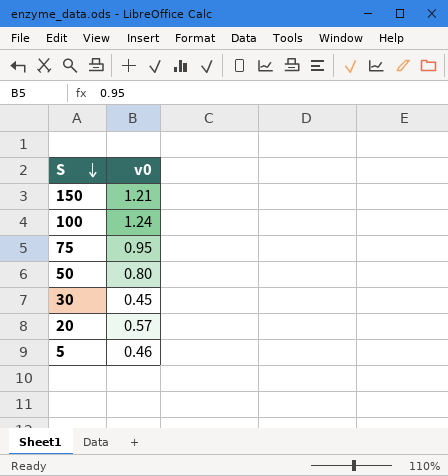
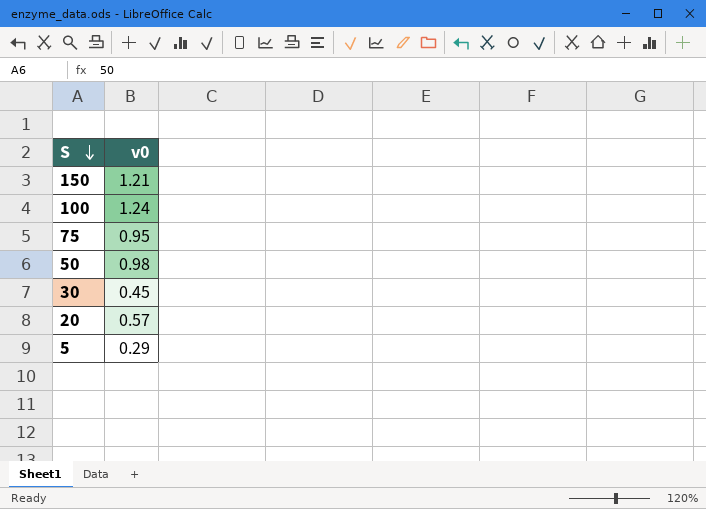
50 | v0: 0.80 -> 0.98
5 | v0: 0.46 -> 0.29

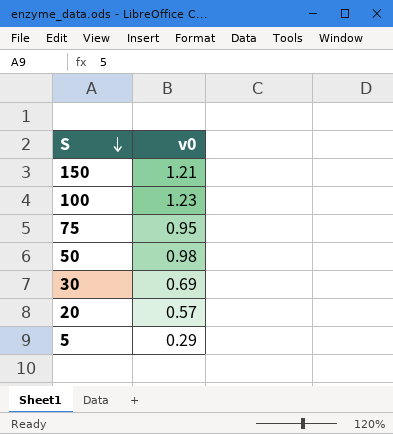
100 | v0: 1.24 -> 1.23
30 | v0: 0.45 -> 0.69

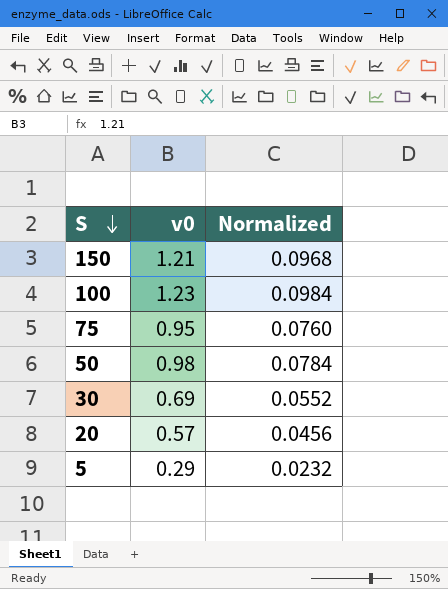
column Normalized | formula: none -> [v0] * 0.08

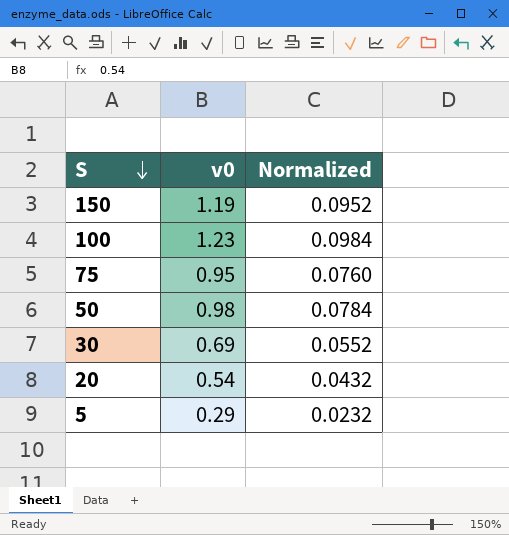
150 | v0: 1.21 -> 1.19
150 | Normalized: 0.0968 -> 0.0952
20 | v0: 0.57 -> 0.54
20 | Normalized: 0.0456 -> 0.0432

